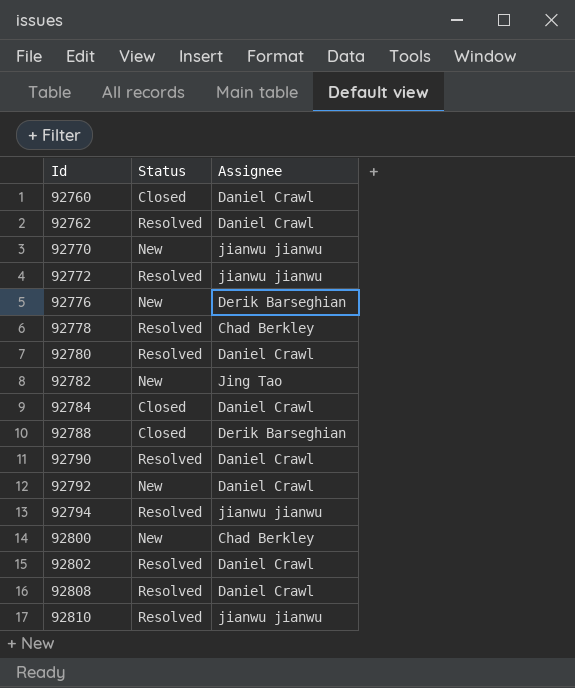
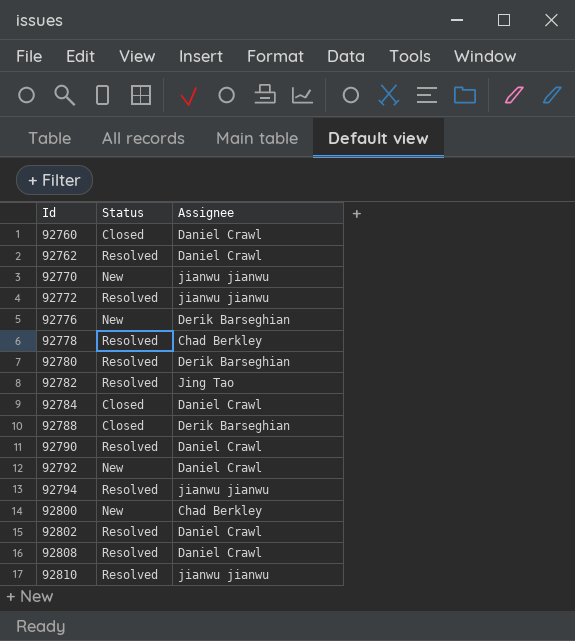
92780 | Assignee: Daniel Crawl -> Derik Barseghian
92782 | Status: New -> Resolved

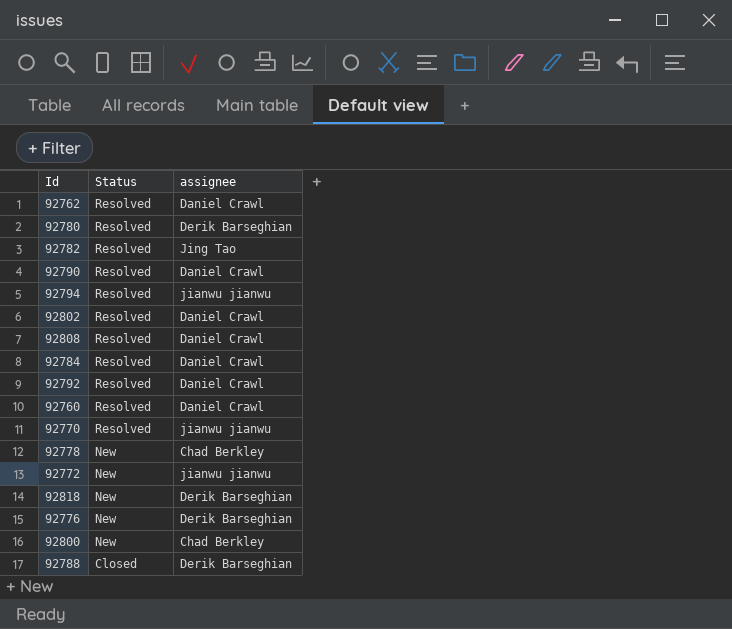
row order: Id ascending -> Status descending
column name: Assignee -> assignee
row 92810: Resolved | jianwu jianwu -> none
92784 | Status: Closed -> Resolved
92792 | Status: New -> Resolved
92760 | Status: Closed -> Resolved
92770 | Status: New -> Resolved
92778 | Status: Resolved -> New
92772 | Status: Resolved -> New
row 92818: none -> New | Derik Barseghian

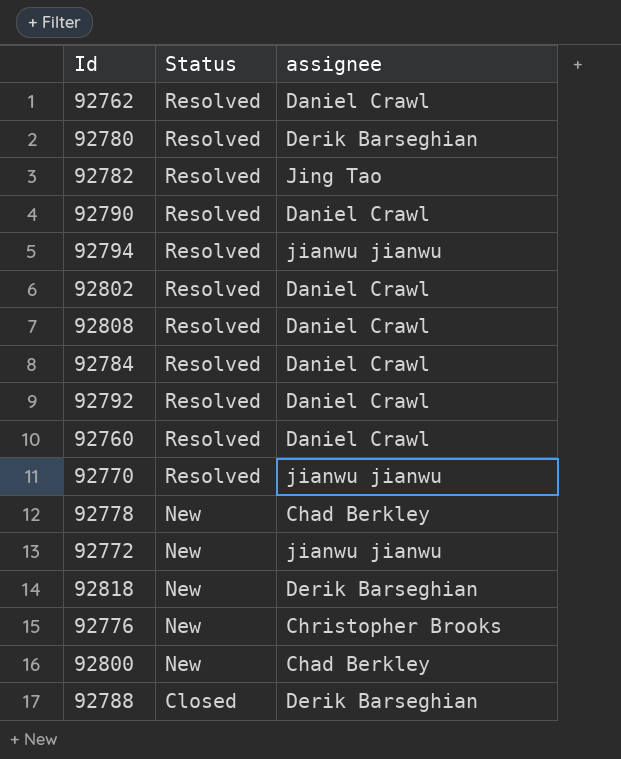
92776 | assignee: Derik Barseghian -> Christopher Brooks

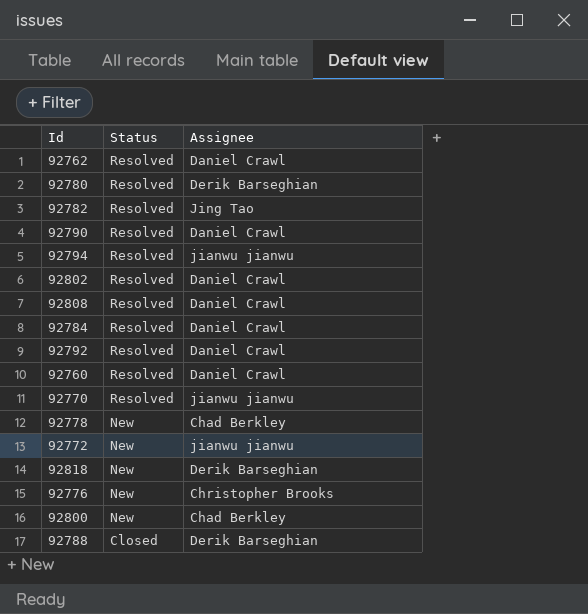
column name: assignee -> Assignee

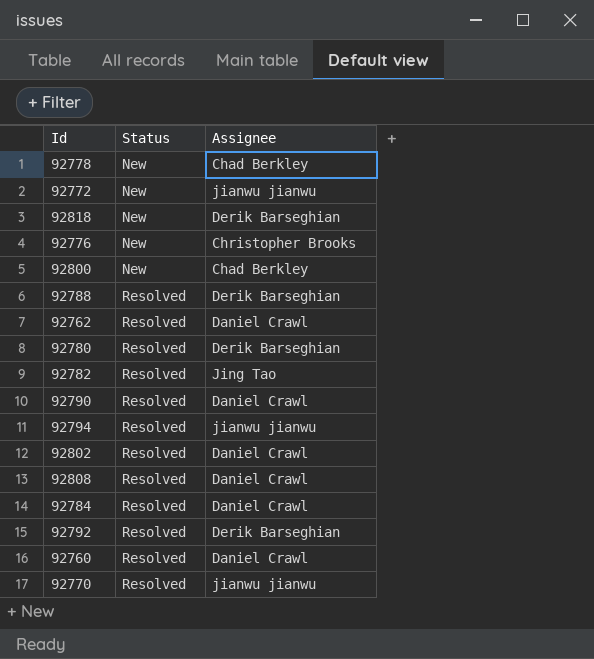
row order: Status descending -> Status ascending
92788 | Status: Closed -> Resolved
92792 | Assignee: Daniel Crawl -> Derik Barseghian

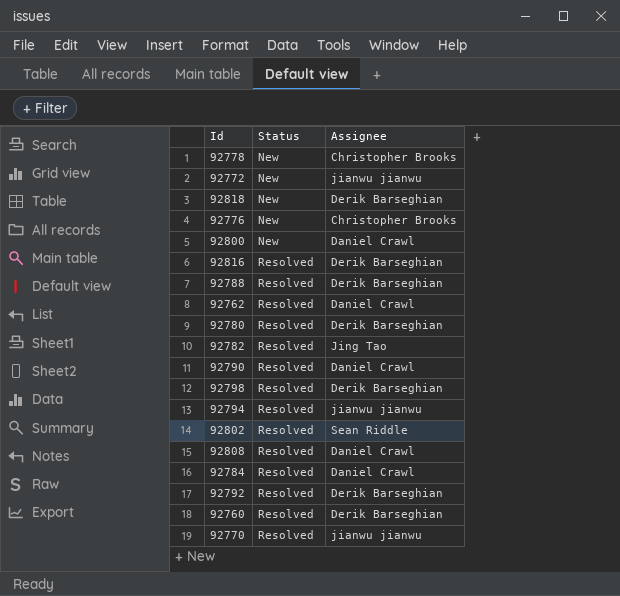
92778 | Assignee: Chad Berkley -> Christopher Brooks
92800 | Assignee: Chad Berkley -> Daniel Crawl
row 92816: none -> Resolved | Derik Barseghian
row 92798: none -> Resolved | Derik Barseghian
92802 | Assignee: Daniel Crawl -> Sean Riddle
92760 | Assignee: Daniel Crawl -> Derik Barseghian

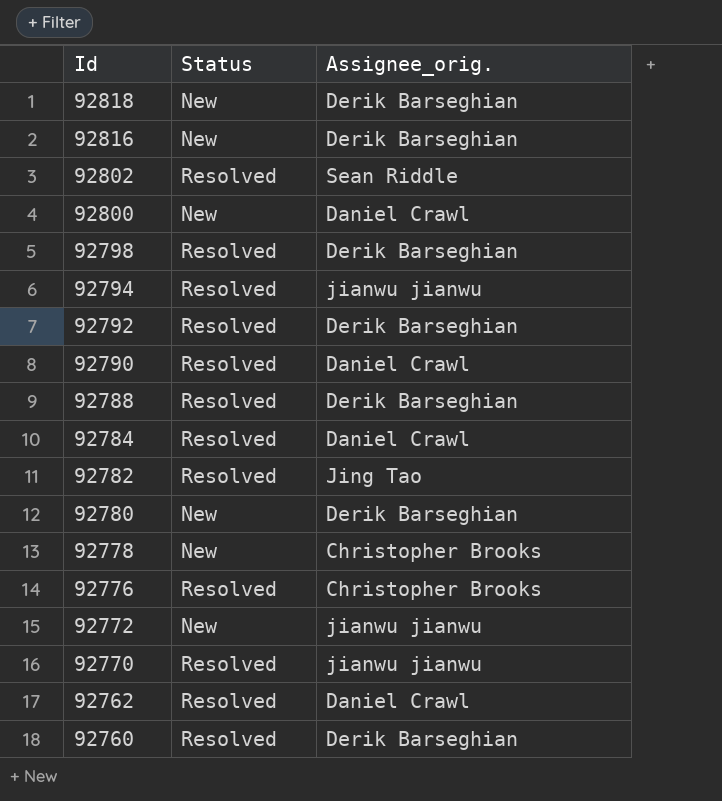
row order: Status ascending -> Id descending
column name: Assignee -> Assignee_orig.
row 92808: Resolved | Daniel Crawl -> none
92816 | Status: Resolved -> New
92780 | Status: Resolved -> New
92776 | Status: New -> Resolved

